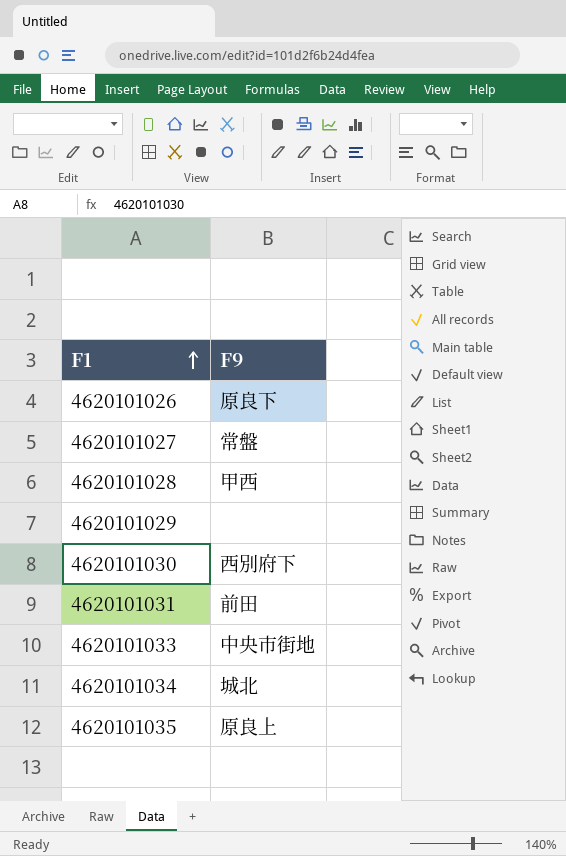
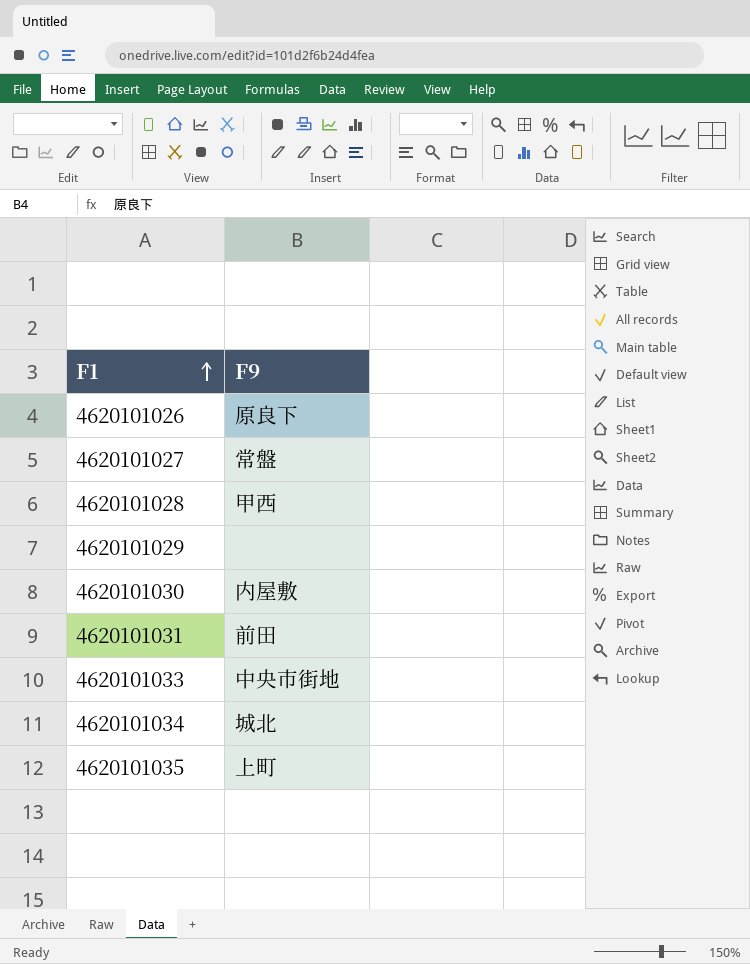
4620101030 | F9: 西別府下 -> 内屋敷
4620101035 | F9: 原良上 -> 上町

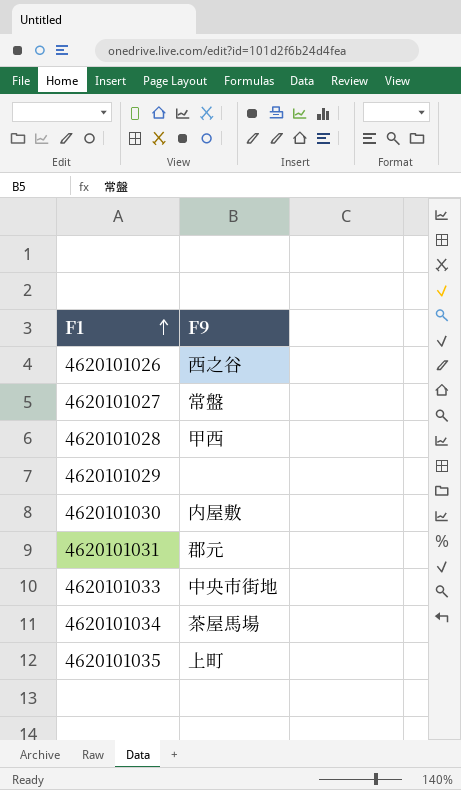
4620101026 | F9: 原良下 -> 西之谷
4620101031 | F9: 前田 -> 郡元
4620101034 | F9: 城北 -> 茶屋馬場

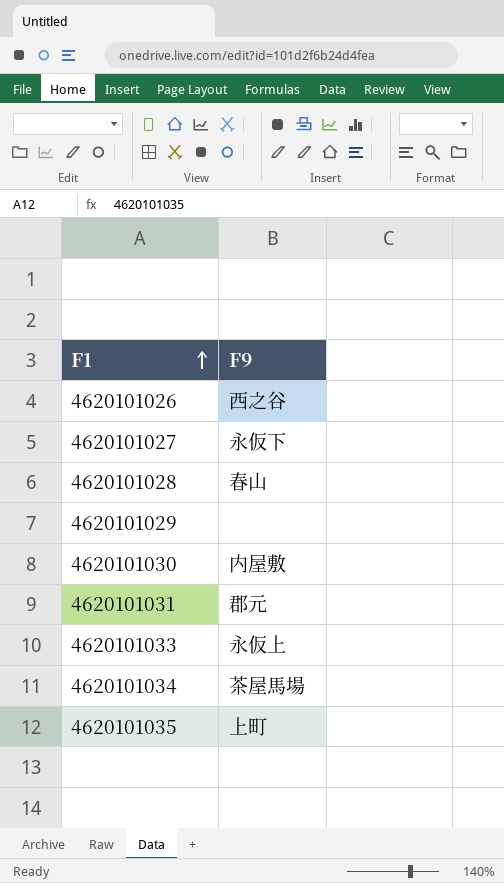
4620101027 | F9: 常盤 -> 永仮下
4620101028 | F9: 甲西 -> 春山
4620101033 | F9: 中央市街地 -> 永仮上

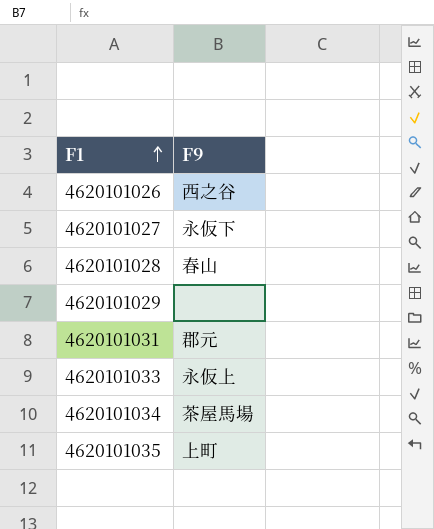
row 4620101030: 内屋敷 -> none

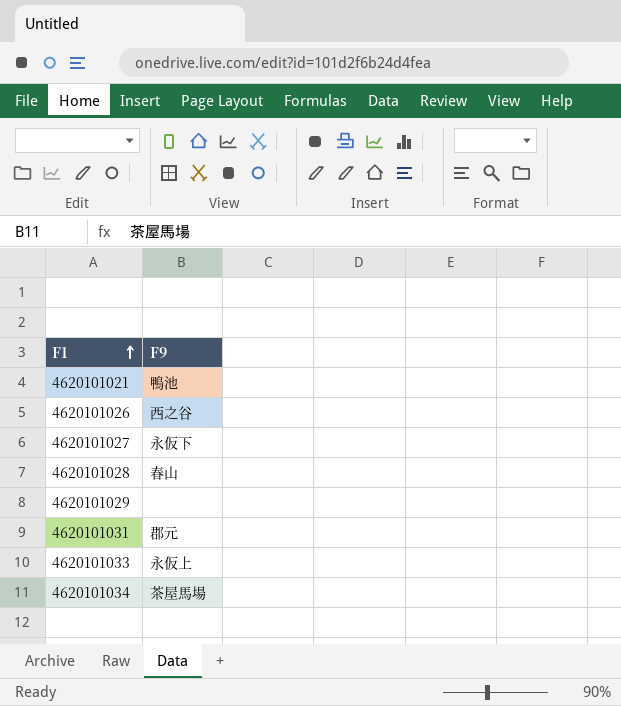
row 4620101035: 上町 -> none
row 4620101021: none -> 鴨池

